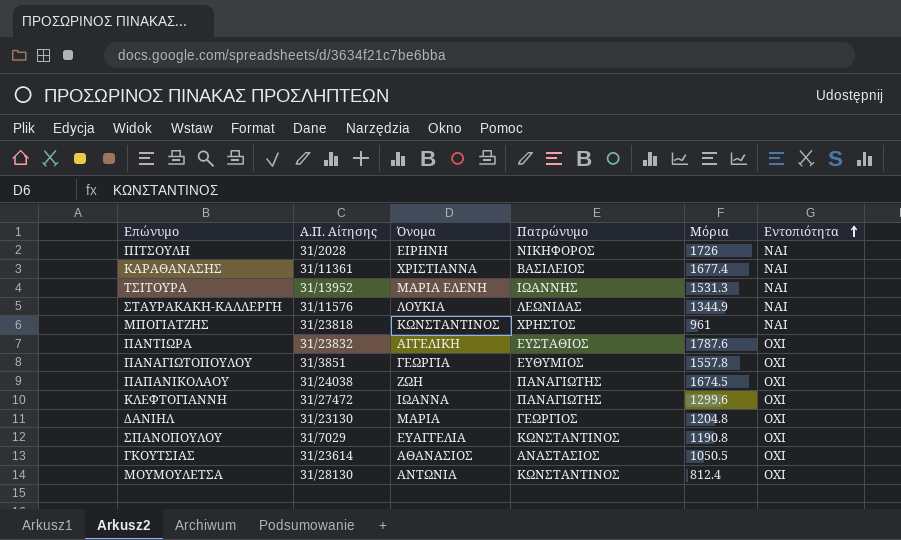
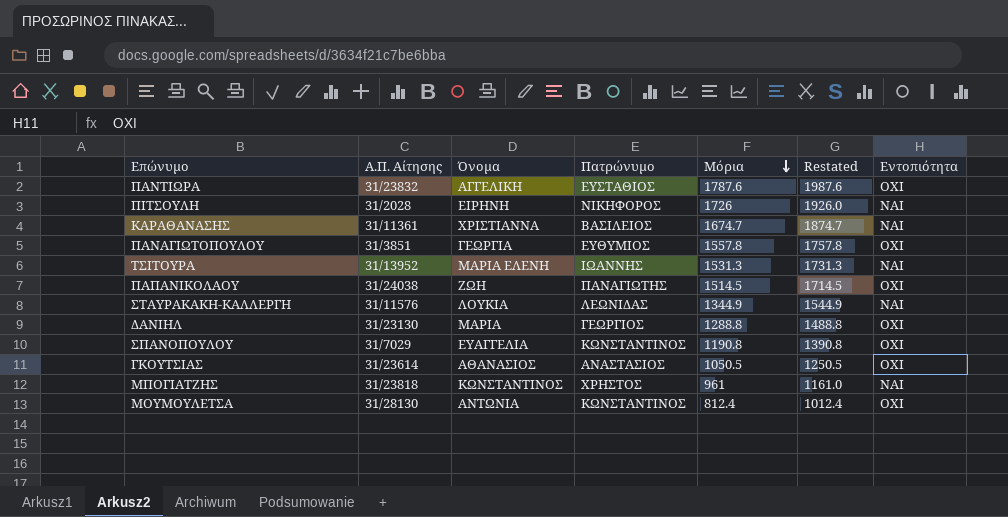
row order: Εντοπιότητα ascending -> Μόρια descending
column Restated | formula: none -> [Μόρια] + 200
row ΚΛΕΦΤΟΓΙΑΝΝΗ: 31/27472 | ΙΩΑΝΝΑ | ΠΑΝΑΓΙΩΤΗΣ | 1299.6 | ΟΧΙ -> none
ΚΑΡΑΘΑΝΑΣΗΣ | Μόρια: 1677.4 -> 1674.7
ΠΑΠΑΝΙΚΟΛΑΟΥ | Μόρια: 1674.5 -> 1514.5
ΔΑΝΙΗΛ | Μόρια: 1204.8 -> 1288.8

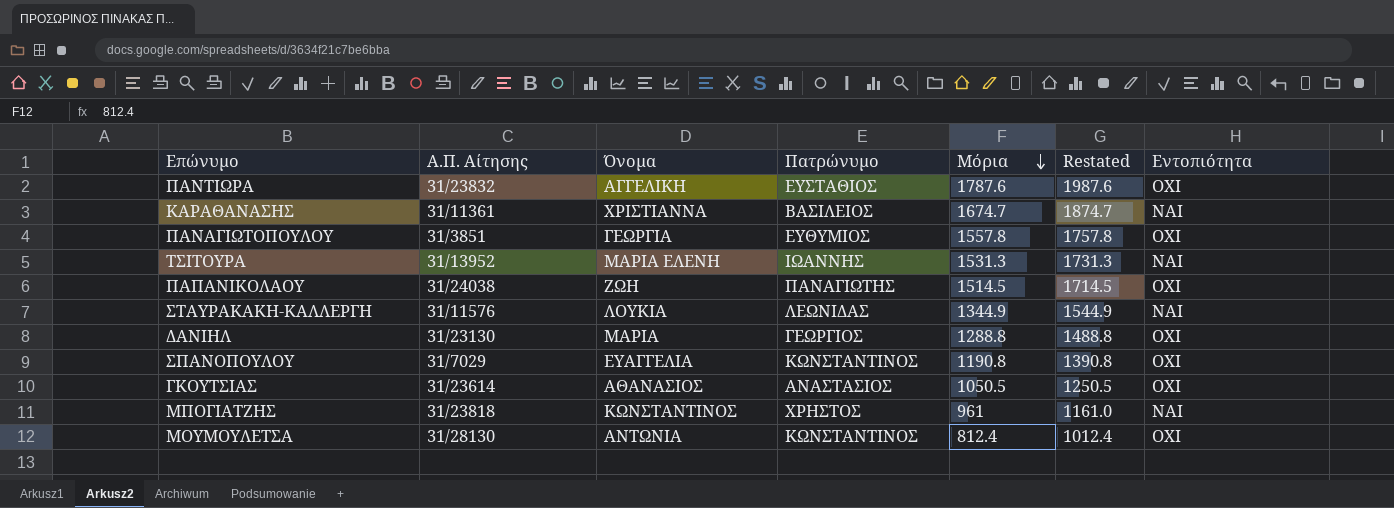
row ΠΙΤΣΟΥΛΗ: 31/2028 | ΕΙΡΗΝΗ | ΝΙΚΗΦΟΡΟΣ | 1726 | 1926.0 | ΝΑΙ -> none

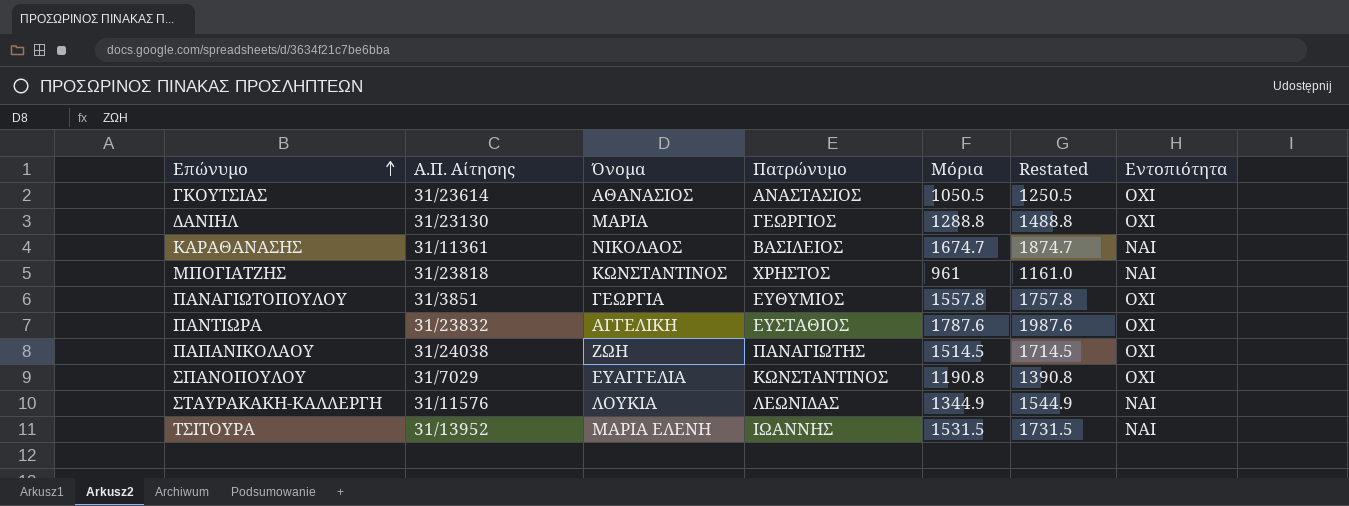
row order: Μόρια descending -> Επώνυμο ascending
row ΜΟΥΜΟΥΛΕΤΣΑ: 31/28130 | ΑΝΤΩΝΙΑ | ΚΩΝΣΤΑΝΤΙΝΟΣ | 812.4 | 1012.4 | ΟΧΙ -> none
ΚΑΡΑΘΑΝΑΣΗΣ | Όνομα: ΧΡΙΣΤΙΑΝΝΑ -> ΝΙΚΟΛΑΟΣ
ΤΣΙΤΟΥΡΑ | Μόρια: 1531.3 -> 1531.5
ΤΣΙΤΟΥΡΑ | Restated: 1731.3 -> 1731.5

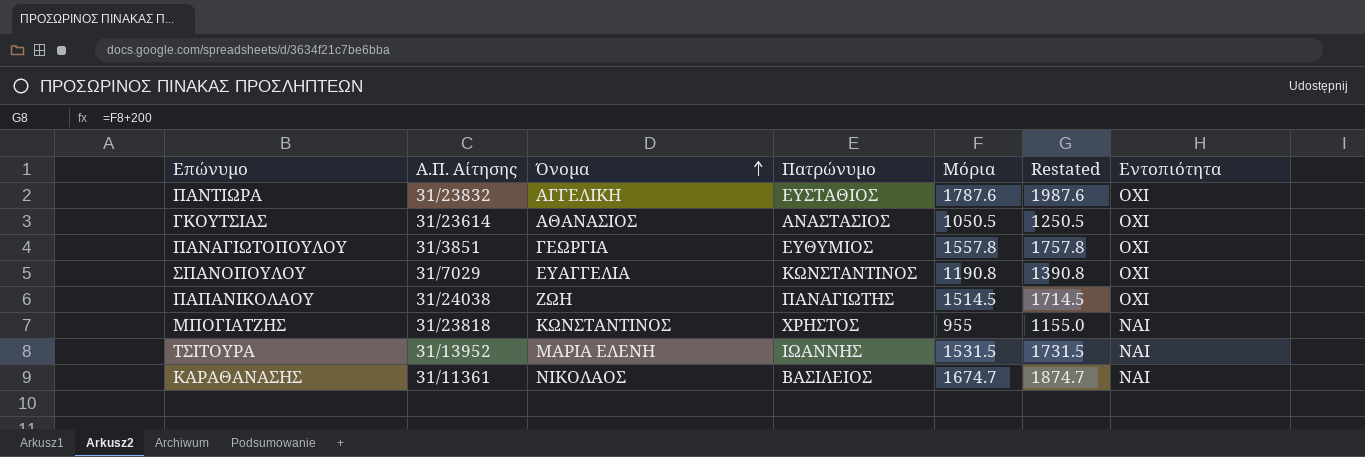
row order: Επώνυμο ascending -> Όνομα ascending
row ΔΑΝΙΗΛ: 31/23130 | ΜΑΡΙΑ | ΓΕΩΡΓΙΟΣ | 1288.8 | 1488.8 | ΟΧΙ -> none
row ΣΤΑΥΡΑΚΑΚΗ-ΚΑΛΛΕΡΓΗ: 31/11576 | ΛΟΥΚΙΑ | ΛΕΩΝΙΔΑΣ | 1344.9 | 1544.9 | ΝΑΙ -> none
ΜΠΟΓΙΑΤΖΗΣ | Μόρια: 961 -> 955
ΜΠΟΓΙΑΤΖΗΣ | Restated: 1161.0 -> 1155.0

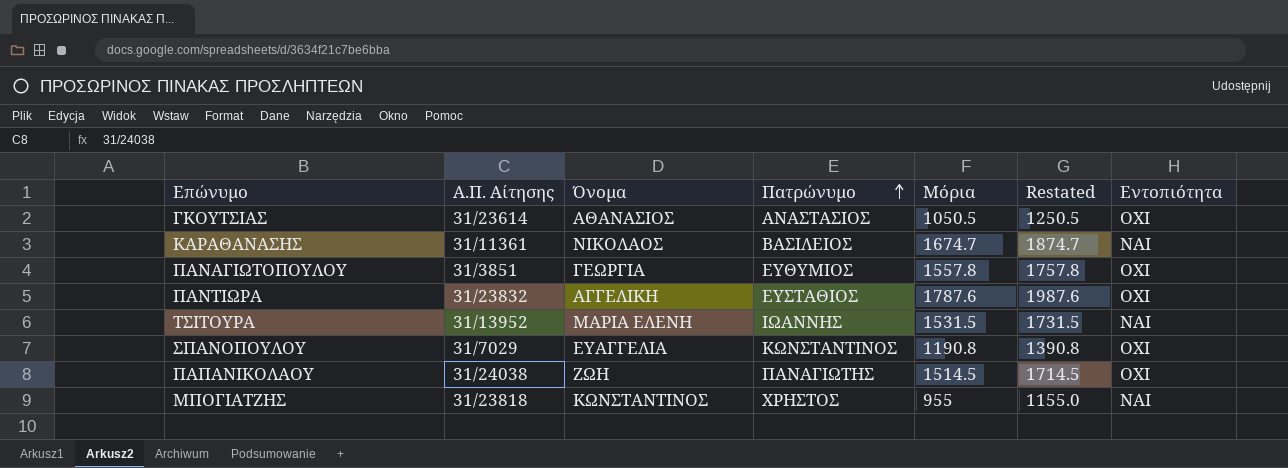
row order: Όνομα ascending -> Πατρώνυμο ascending

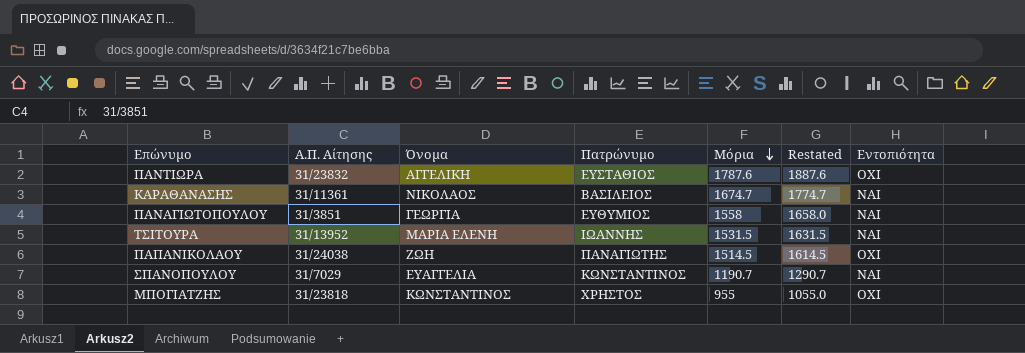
row order: Πατρώνυμο ascending -> Μόρια descending
column Restated | formula: [Μόρια] + 200 -> [Μόρια] + 100
row ΓΚΟΥΤΣΙΑΣ: 31/23614 | ΑΘΑΝΑΣΙΟΣ | ΑΝΑΣΤΑΣΙΟΣ | 1050.5 | 1250.5 | ΟΧΙ -> none
ΠΑΝΑΓΙΩΤΟΠΟΥΛΟΥ | Μόρια: 1557.8 -> 1558
ΠΑΝΑΓΙΩΤΟΠΟΥΛΟΥ | Εντοπιότητα: ΟΧΙ -> ΝΑΙ
ΣΠΑΝΟΠΟΥΛΟΥ | Μόρια: 1190.8 -> 1190.7
ΣΠΑΝΟΠΟΥΛΟΥ | Εντοπιότητα: ΟΧΙ -> ΝΑΙ
ΜΠΟΓΙΑΤΖΗΣ | Εντοπιότητα: ΝΑΙ -> ΟΧΙ

